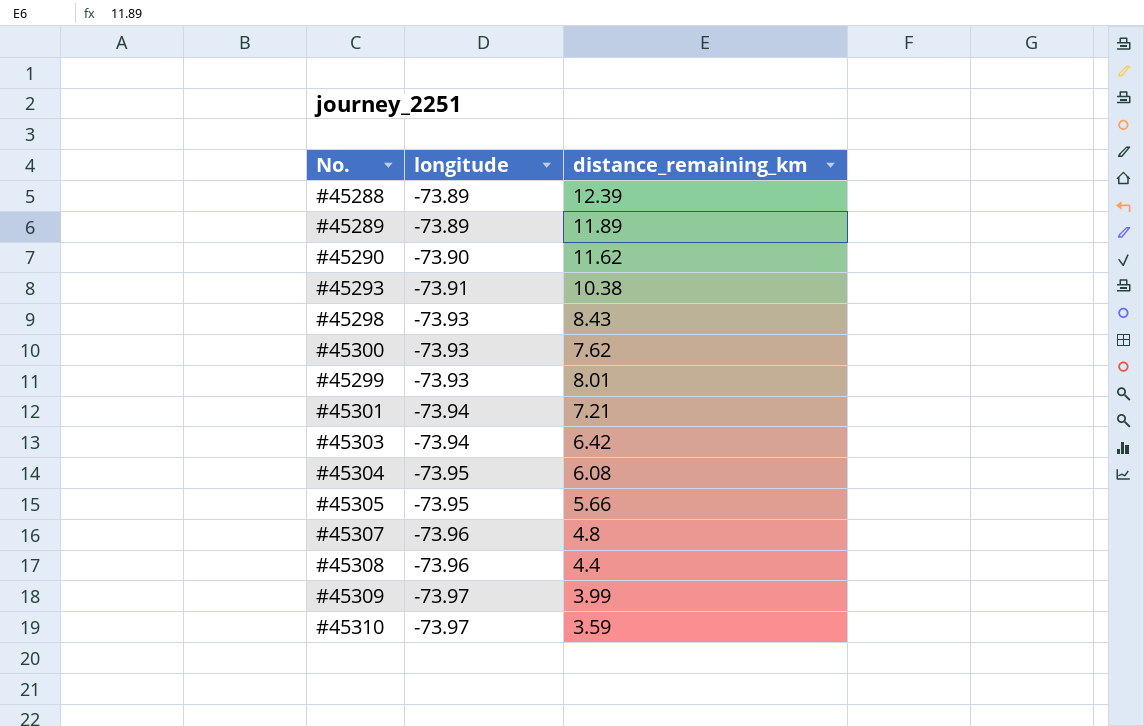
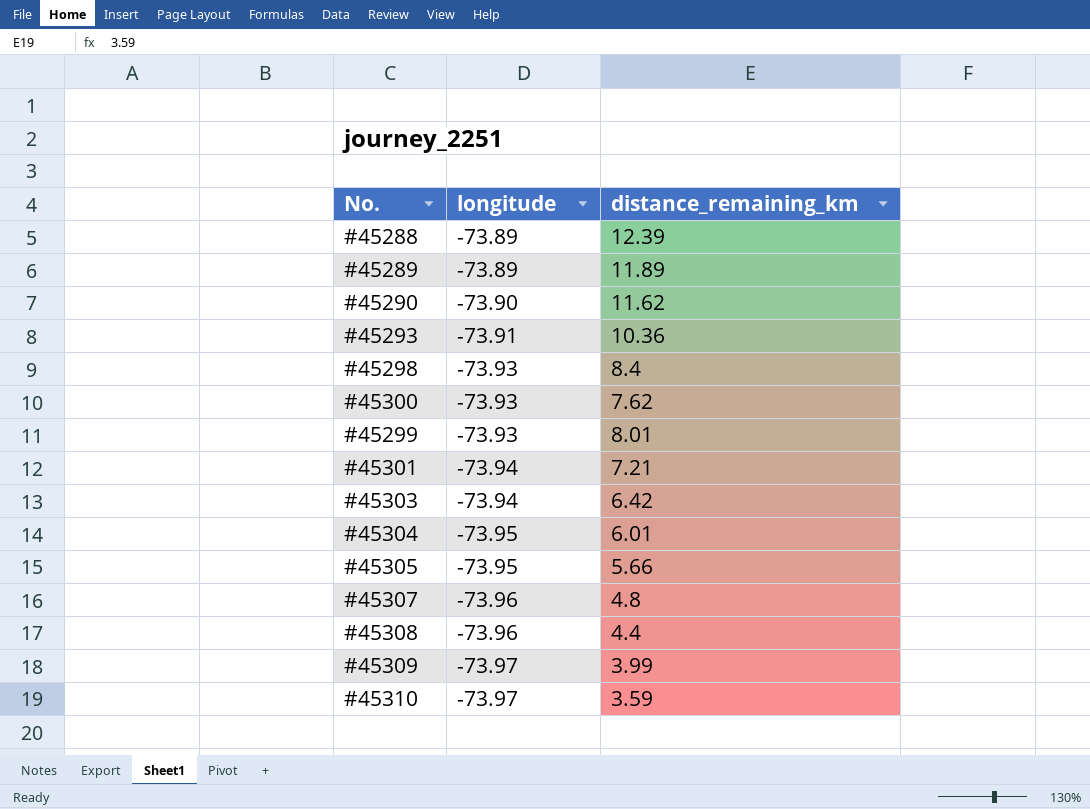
#45293 | distance_remaining_km: 10.38 -> 10.36
#45298 | distance_remaining_km: 8.43 -> 8.4
#45304 | distance_remaining_km: 6.08 -> 6.01

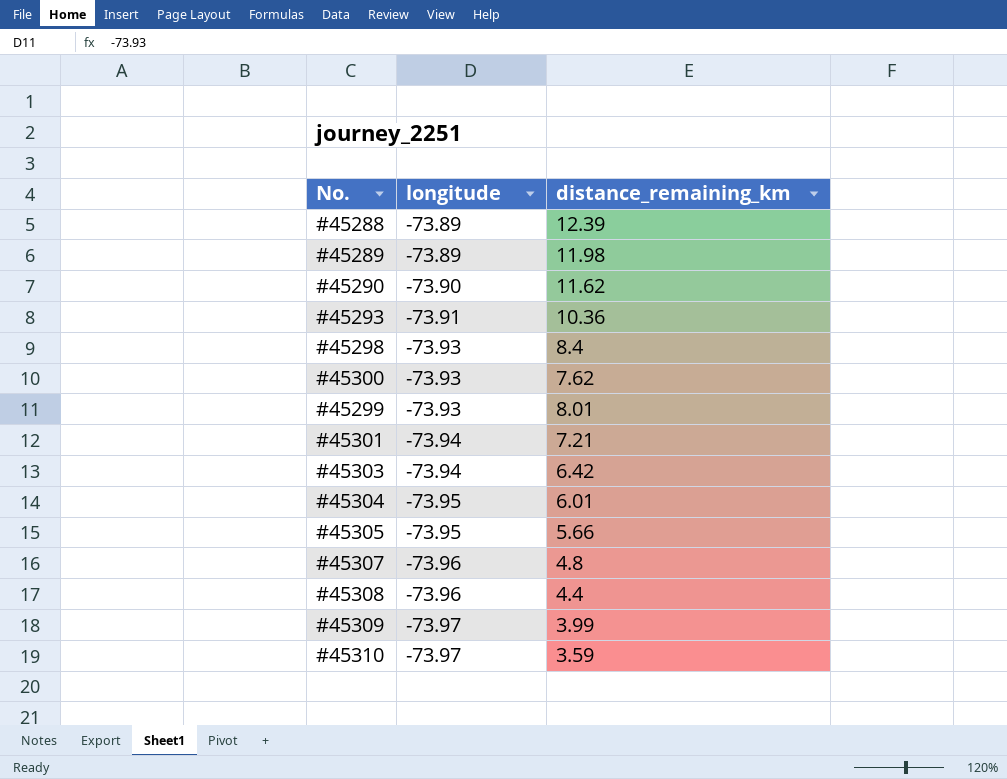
#45289 | distance_remaining_km: 11.89 -> 11.98

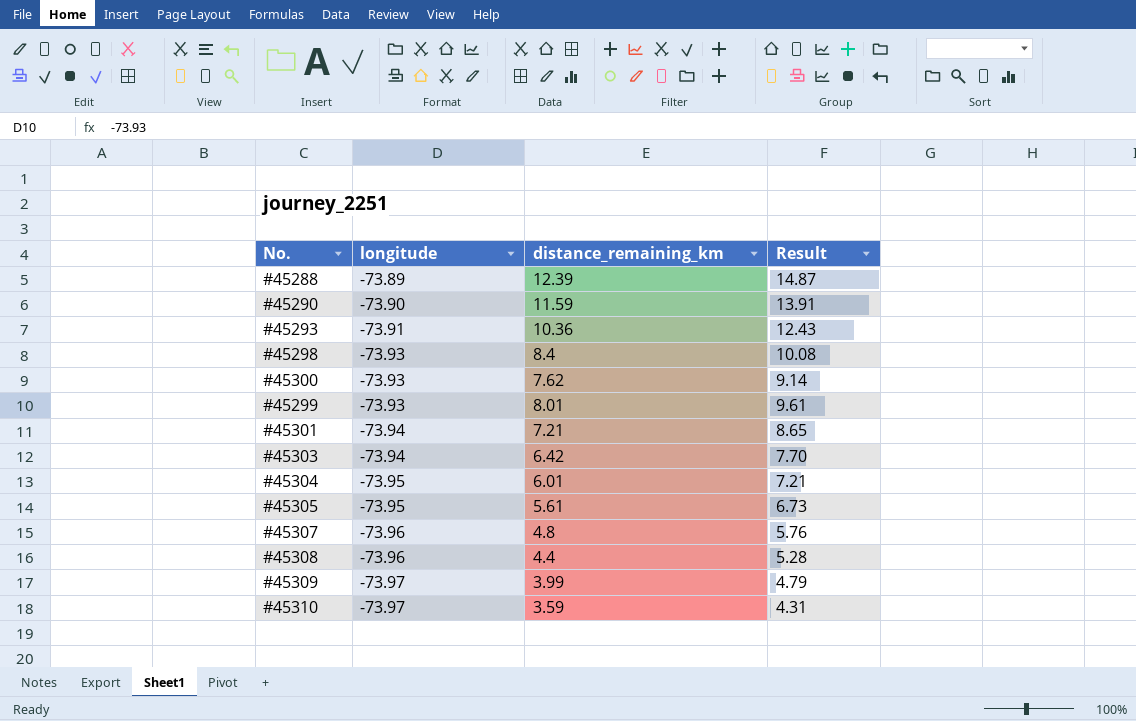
column Result | formula: none -> [distance_remaining_km] * 1.2
row #45289: -73.89 | 11.98 -> none
#45290 | distance_remaining_km: 11.62 -> 11.59
#45305 | distance_remaining_km: 5.66 -> 5.61

